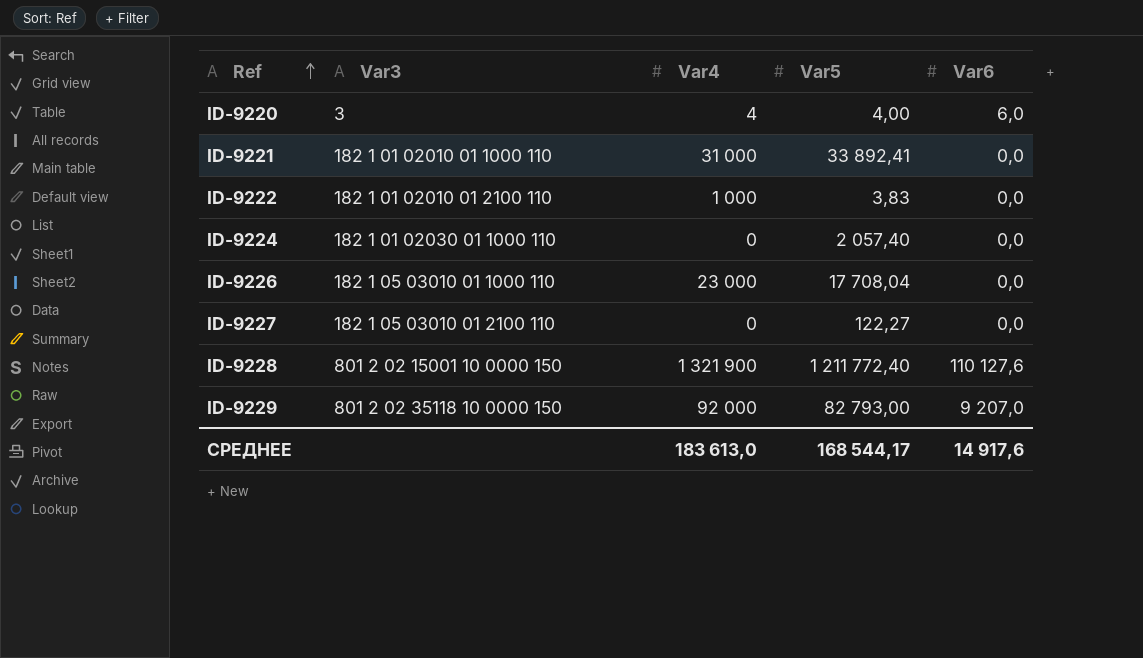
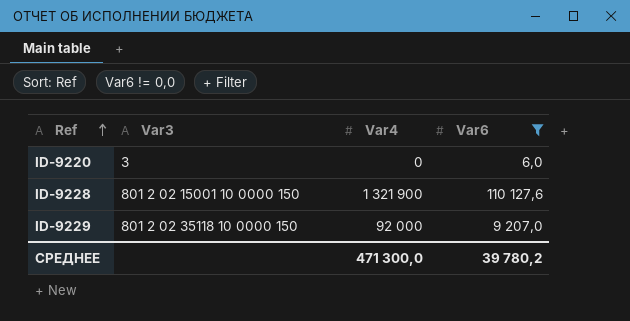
filter: none -> Var6 != 0,0
column Var5 | position: 4 -> none
ID-9220 | Var4: 4 -> 0
СРЕДНЕЕ | Var4: 183 613,0 -> 471 300,0
СРЕДНЕЕ | Var6: 14 917,6 -> 39 780,2

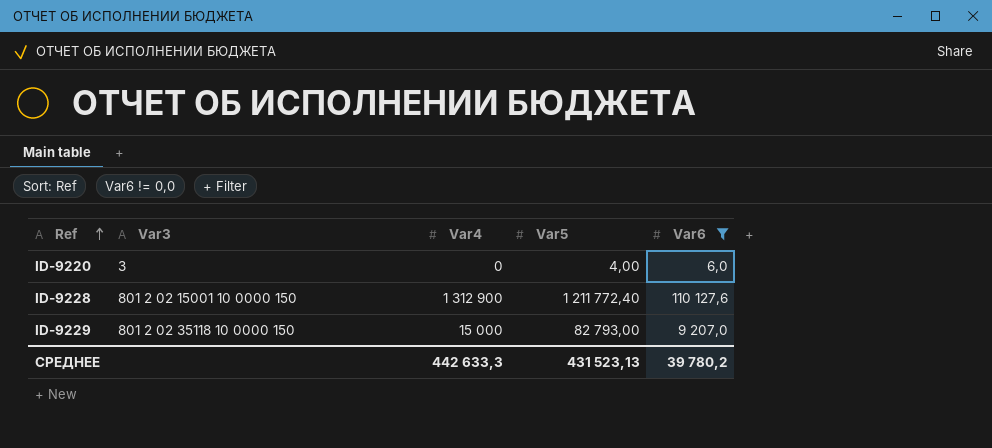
column Var5 | position: none -> 4
ID-9228 | Var4: 1 321 900 -> 1 312 900
ID-9229 | Var4: 92 000 -> 15 000
СРЕДНЕЕ | Var4: 471 300,0 -> 442 633,3

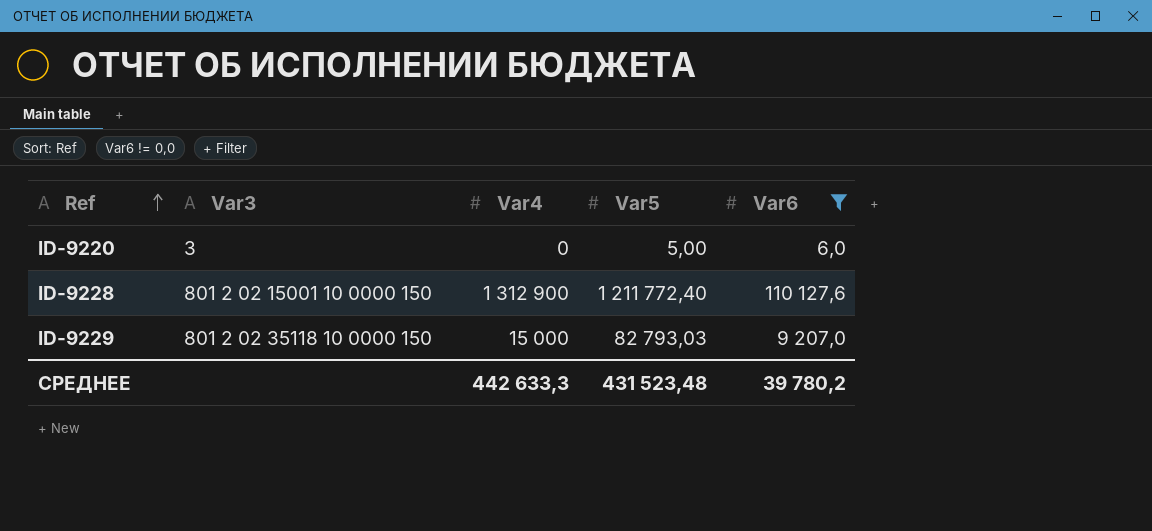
ID-9220 | Var5: 4,00 -> 5,00
ID-9229 | Var5: 82 793,00 -> 82 793,03
СРЕДНЕЕ | Var5: 431 523,13 -> 431 523,48

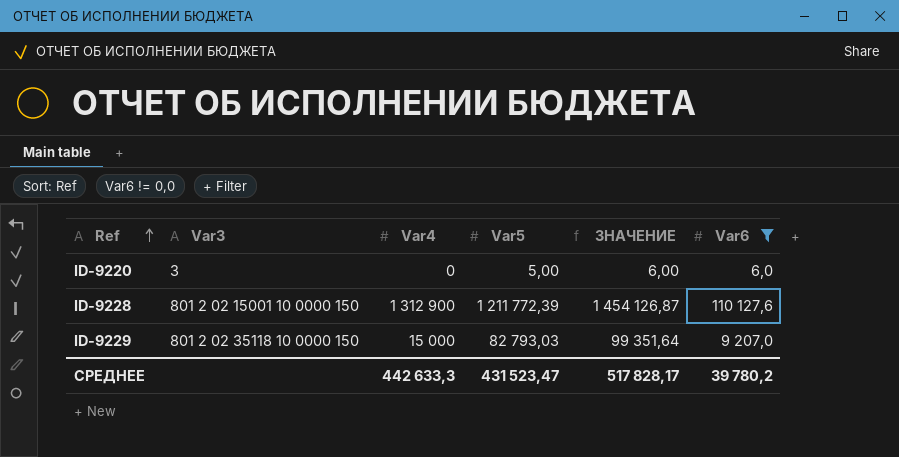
column ЗНАЧЕНИЕ | formula: none -> [Var5] * 1,2
ID-9228 | Var5: 1 211 772,40 -> 1 211 772,39
СРЕДНЕЕ | Var5: 431 523,48 -> 431 523,47

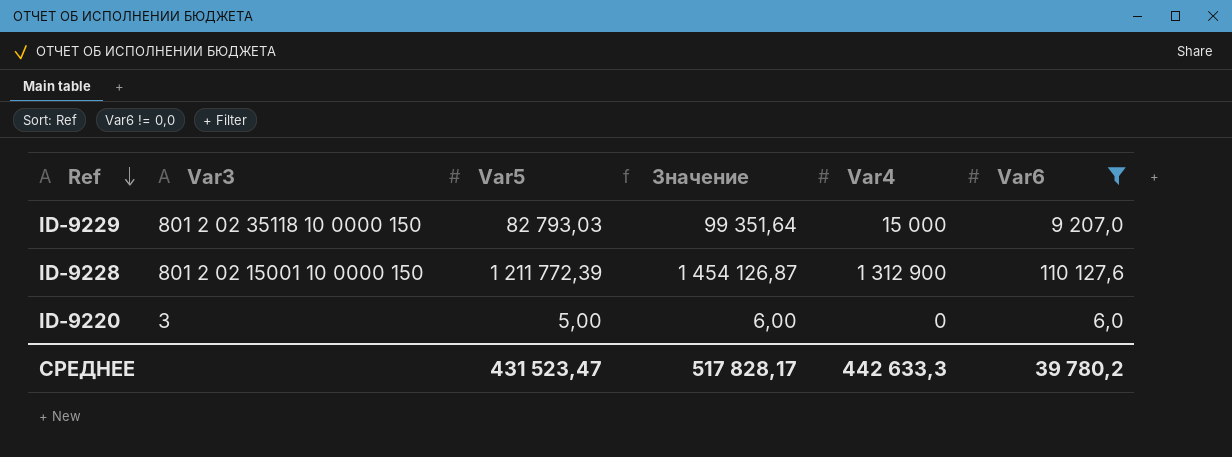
row order: Ref ascending -> Ref descending
column name: ЗНАЧЕНИЕ -> Значение
column Var4 | position: 3 -> 5

